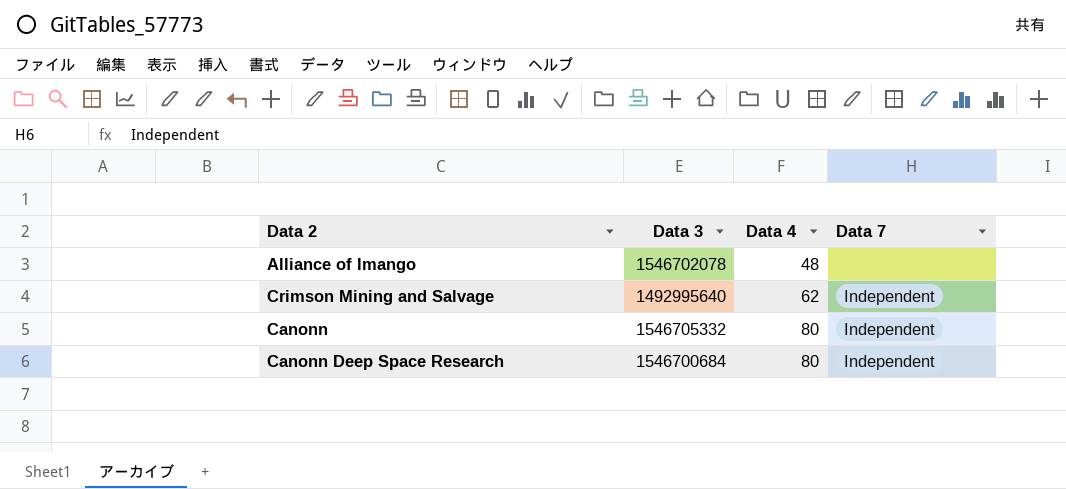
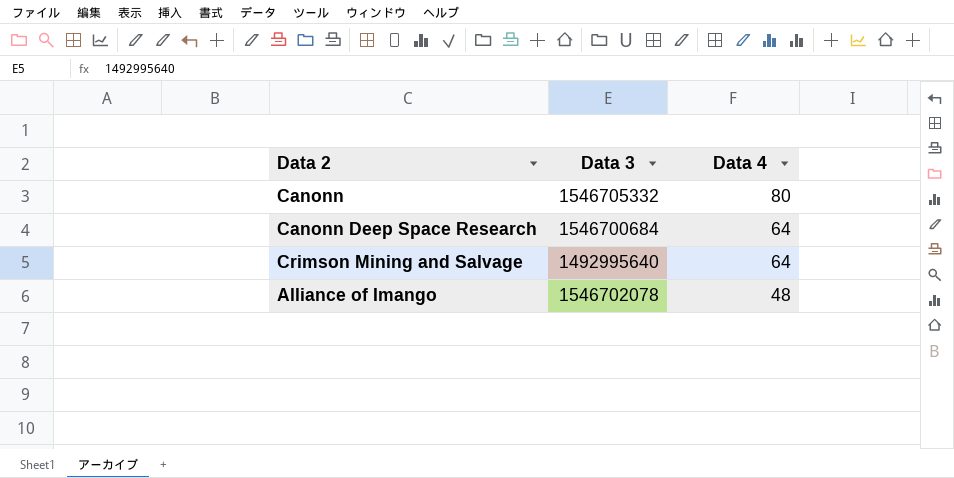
row order: Data 4 ascending -> Data 4 descending
column Data 7 | position: 4 -> none
Canonn Deep Space Research | Data 4: 80 -> 64
Crimson Mining and Salvage | Data 4: 62 -> 64

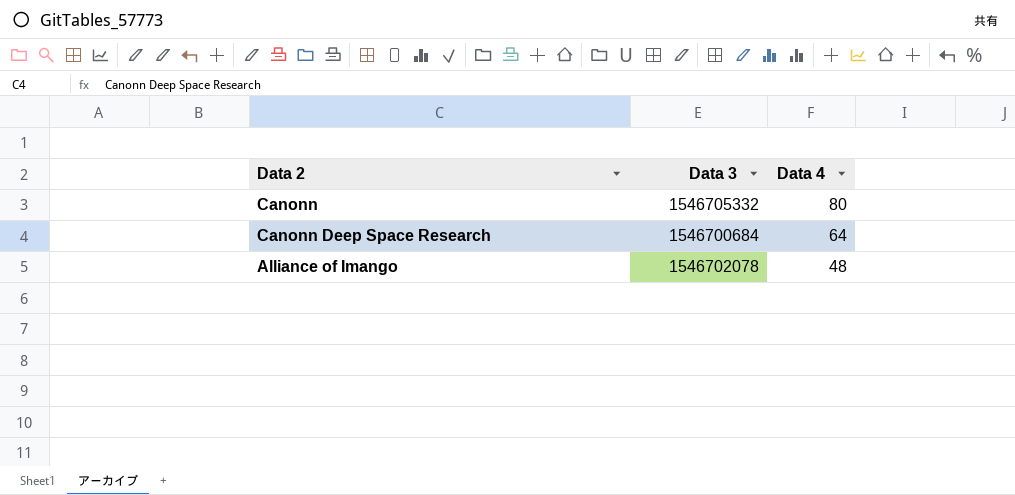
row Crimson Mining and Salvage: 1492995640 | 64 -> none

